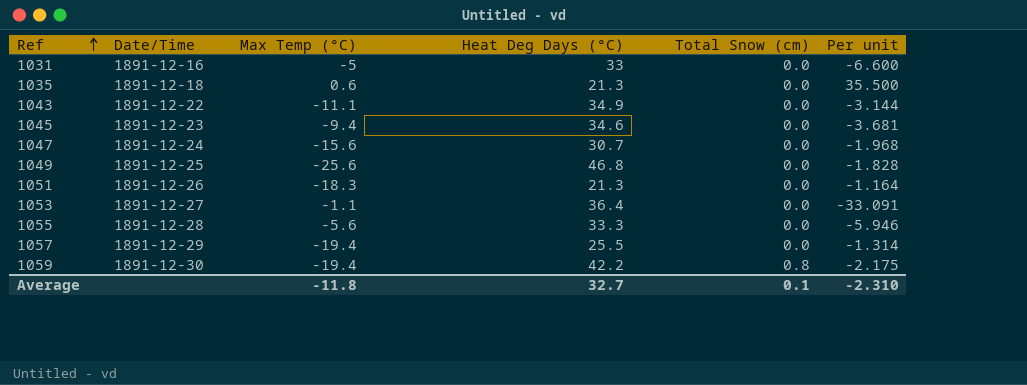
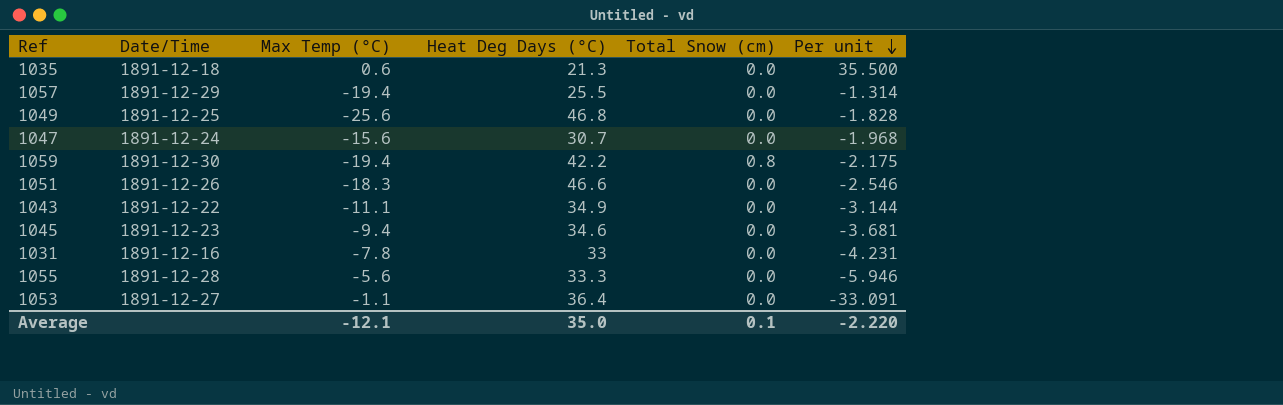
row order: Ref ascending -> Per unit descending
1051 | Heat Deg Days (°C): 21.3 -> 46.6
1051 | Per unit: -1.164 -> -2.546
1031 | Max Temp (°C): -5 -> -7.8
1031 | Per unit: -6.600 -> -4.231
Average | Max Temp (°C): -11.8 -> -12.1
Average | Heat Deg Days (°C): 32.7 -> 35.0
Average | Per unit: -2.310 -> -2.220

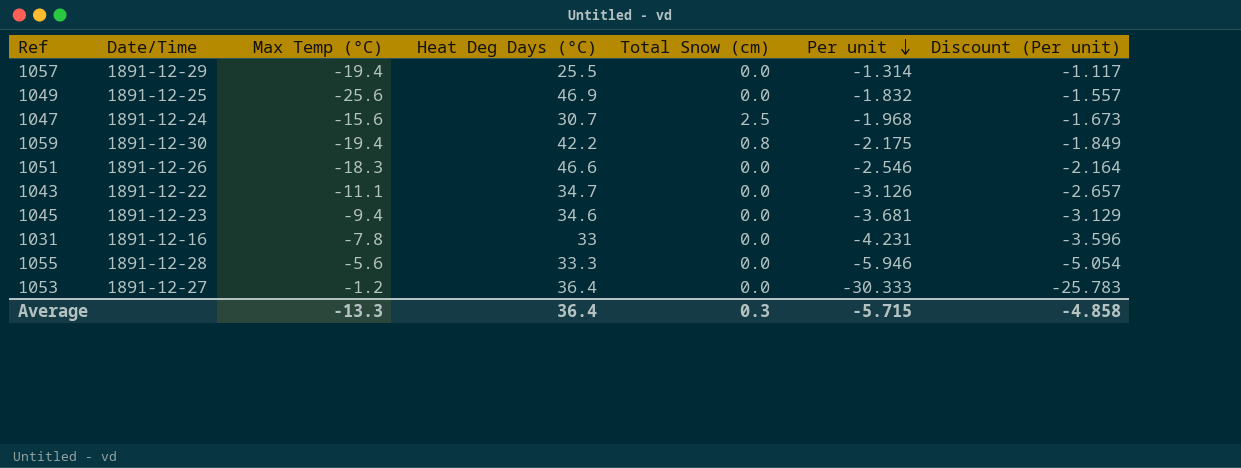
column Discount (Per unit) | formula: none -> [Per unit] * 0.85
row 1035: 1891-12-18 | 0.6 | 21.3 | 0.0 | 35.500 -> none
1049 | Heat Deg Days (°C): 46.8 -> 46.9
1049 | Per unit: -1.828 -> -1.832
1047 | Total Snow (cm): 0.0 -> 2.5
1043 | Heat Deg Days (°C): 34.9 -> 34.7
1043 | Per unit: -3.144 -> -3.126
1053 | Max Temp (°C): -1.1 -> -1.2
1053 | Per unit: -33.091 -> -30.333
Average | Max Temp (°C): -12.1 -> -13.3
Average | Heat Deg Days (°C): 35.0 -> 36.4
Average | Total Snow (cm): 0.1 -> 0.3
Average | Per unit: -2.220 -> -5.715

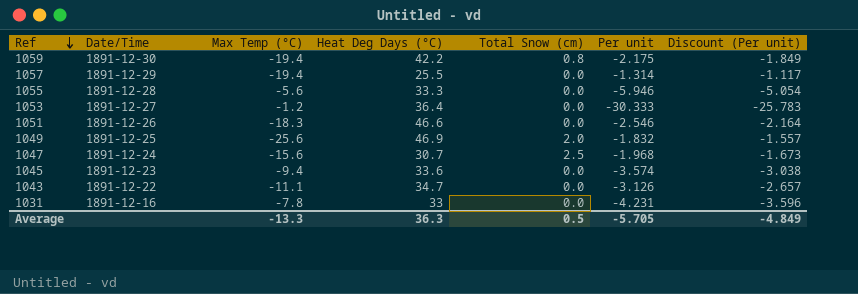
row order: Per unit descending -> Ref descending
1049 | Total Snow (cm): 0.0 -> 2.0
1045 | Heat Deg Days (°C): 34.6 -> 33.6
1045 | Per unit: -3.681 -> -3.574
1045 | Discount (Per unit): -3.129 -> -3.038
Average | Heat Deg Days (°C): 36.4 -> 36.3
Average | Total Snow (cm): 0.3 -> 0.5
Average | Per unit: -5.715 -> -5.705
Average | Discount (Per unit): -4.858 -> -4.849

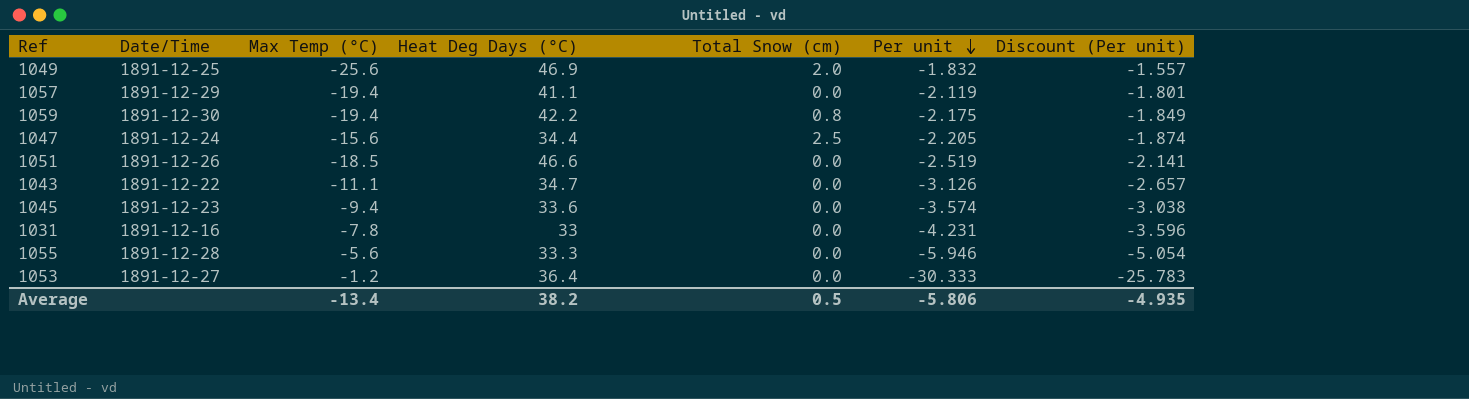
row order: Ref descending -> Per unit descending
1057 | Heat Deg Days (°C): 25.5 -> 41.1
1057 | Per unit: -1.314 -> -2.119
1057 | Discount (Per unit): -1.117 -> -1.801
1047 | Heat Deg Days (°C): 30.7 -> 34.4
1047 | Per unit: -1.968 -> -2.205
1047 | Discount (Per unit): -1.673 -> -1.874
1051 | Max Temp (°C): -18.3 -> -18.5
1051 | Per unit: -2.546 -> -2.519
1051 | Discount (Per unit): -2.164 -> -2.141
Average | Max Temp (°C): -13.3 -> -13.4
Average | Heat Deg Days (°C): 36.3 -> 38.2
Average | Per unit: -5.705 -> -5.806
Average | Discount (Per unit): -4.849 -> -4.935

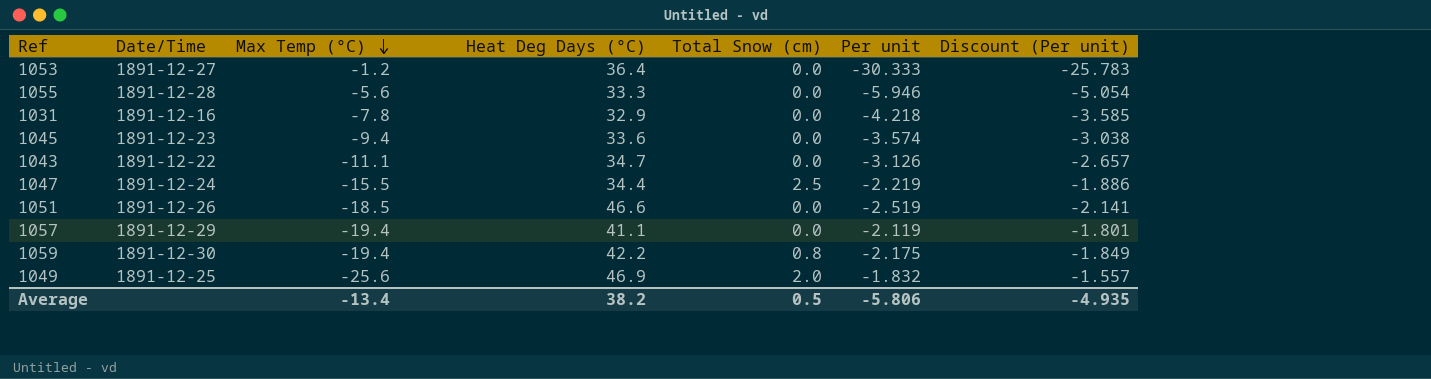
row order: Per unit descending -> Max Temp (°C) descending
1031 | Heat Deg Days (°C): 33 -> 32.9
1031 | Per unit: -4.231 -> -4.218
1031 | Discount (Per unit): -3.596 -> -3.585
1047 | Max Temp (°C): -15.6 -> -15.5
1047 | Per unit: -2.205 -> -2.219
1047 | Discount (Per unit): -1.874 -> -1.886

